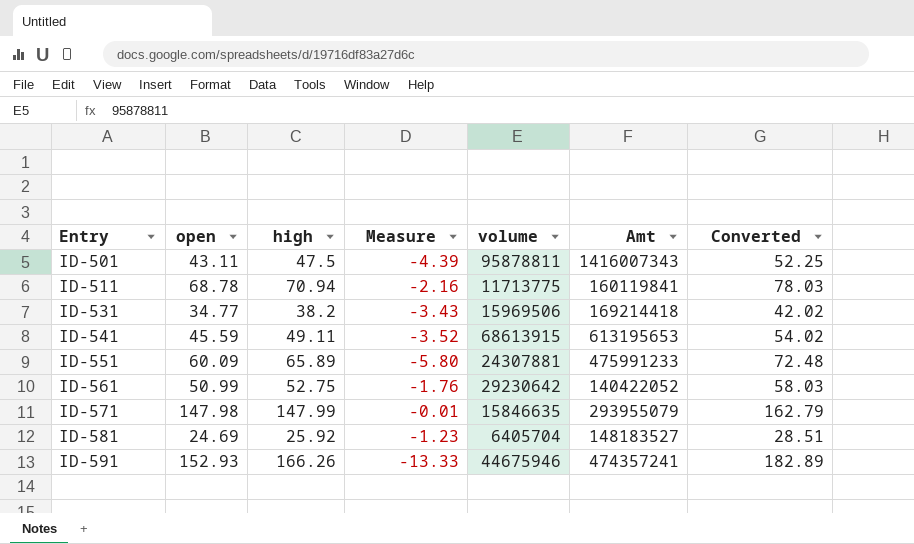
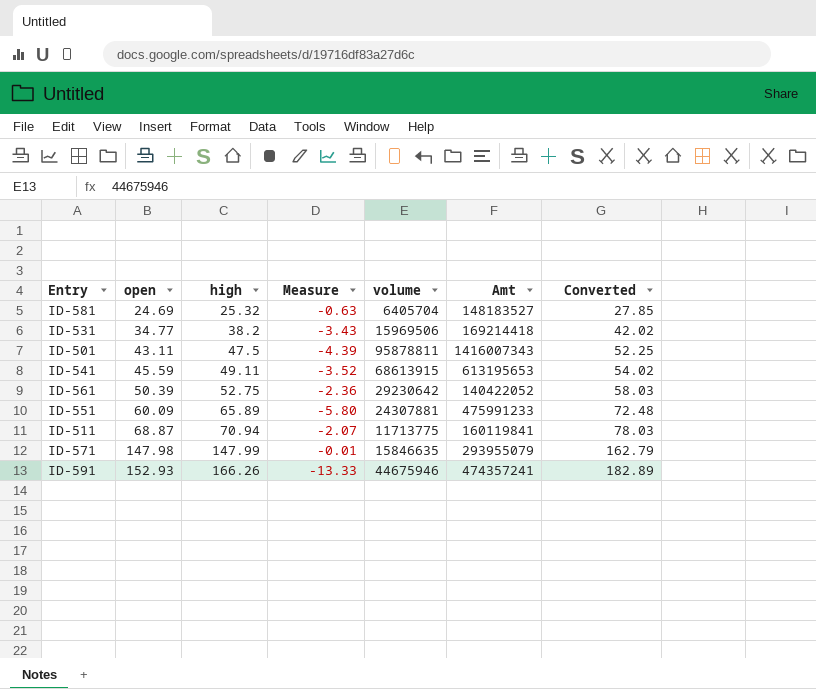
row order: Entry ascending -> open ascending
ID-581 | high: 25.92 -> 25.32
ID-581 | Measure: -1.23 -> -0.63
ID-581 | Converted: 28.51 -> 27.85
ID-561 | open: 50.99 -> 50.39
ID-561 | Measure: -1.76 -> -2.36
ID-511 | open: 68.78 -> 68.87
ID-511 | Measure: -2.16 -> -2.07

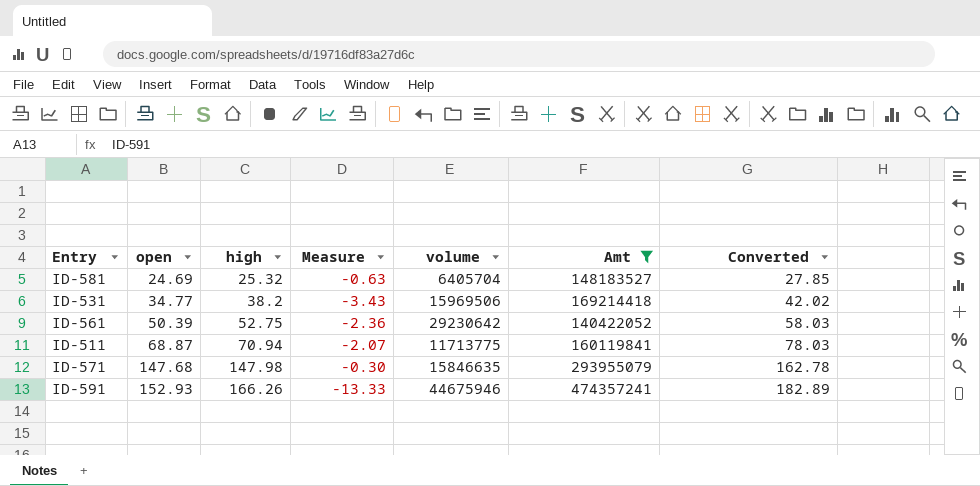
filter: none -> Amt <= 474357241
ID-571 | open: 147.98 -> 147.68
ID-571 | high: 147.99 -> 147.98
ID-571 | Measure: -0.01 -> -0.30
ID-571 | Converted: 162.79 -> 162.78

